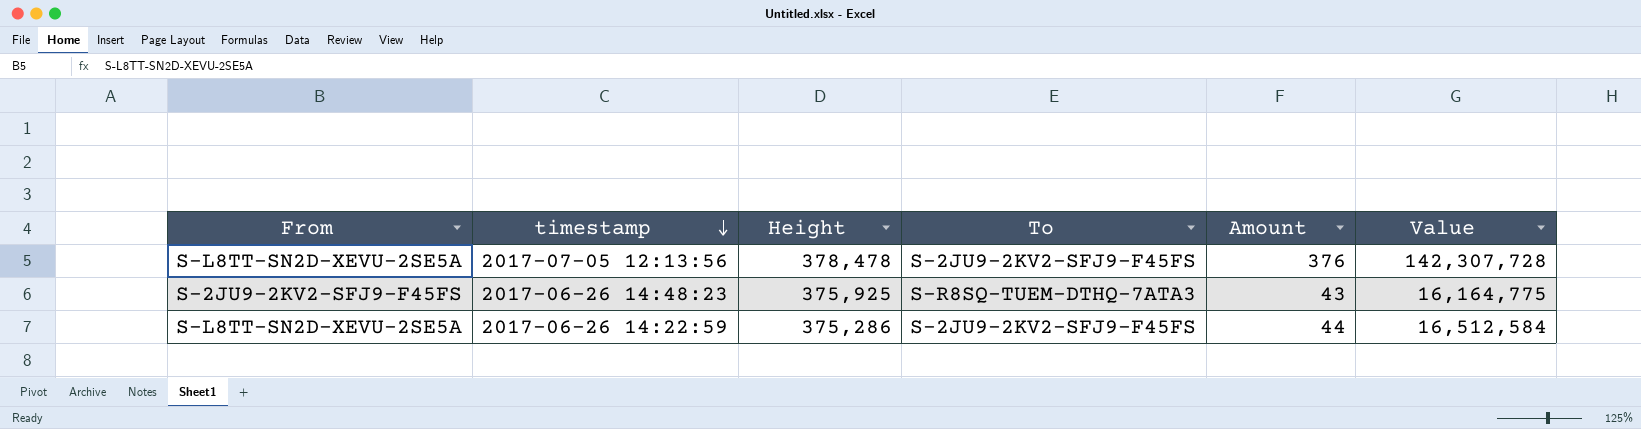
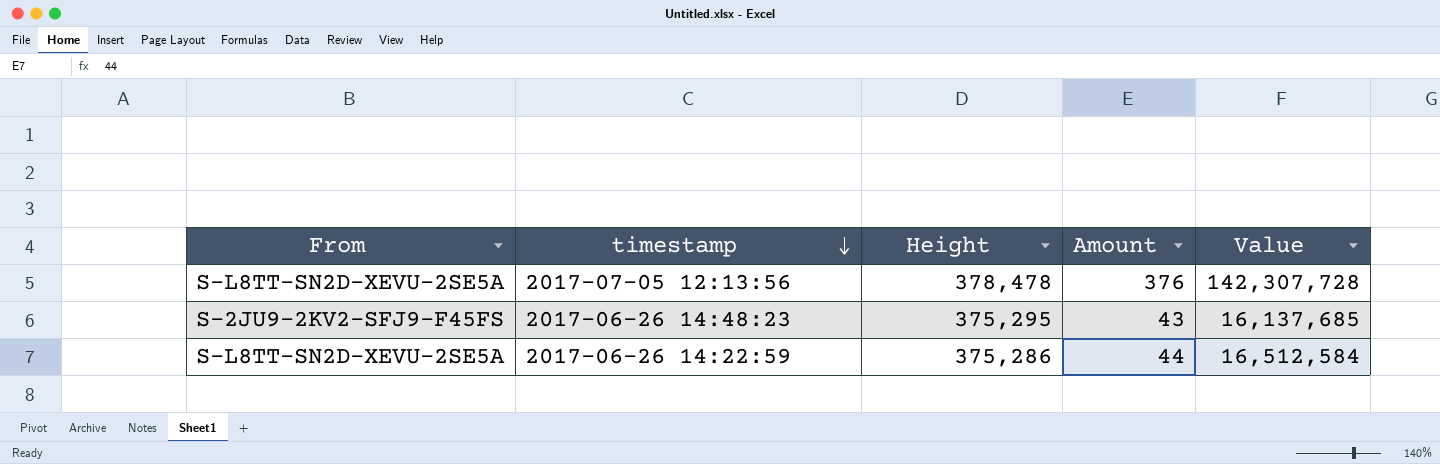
column To | position: 4 -> none
2017-06-26 14:48:23 | Height: 375,925 -> 375,295
2017-06-26 14:48:23 | Value: 16,164,775 -> 16,137,685

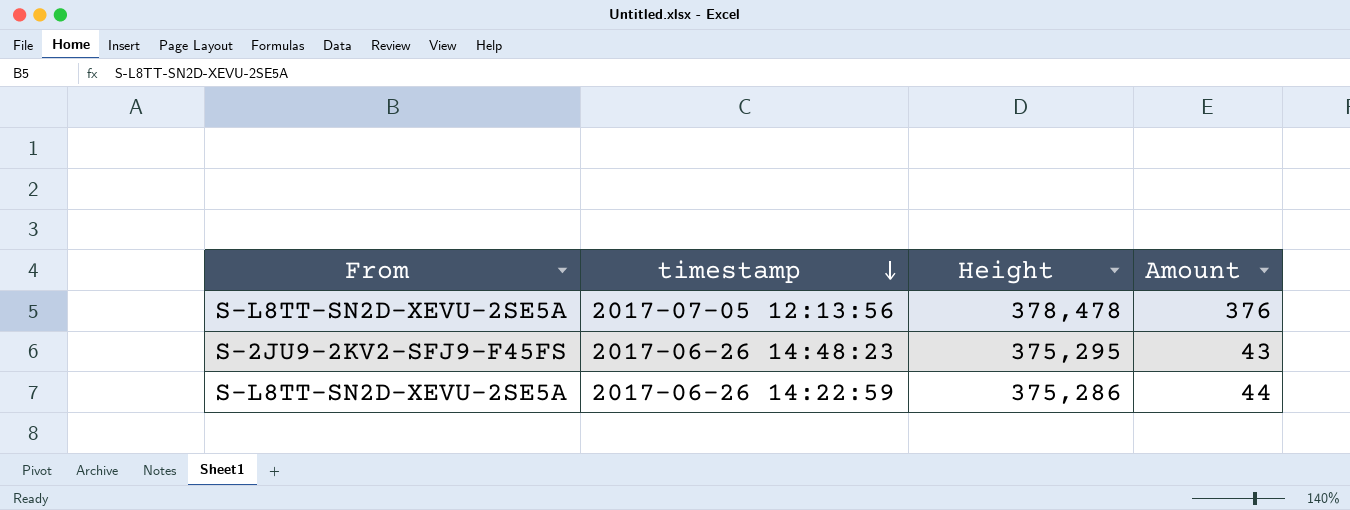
column Value | formula: [Height] * [Amount] -> none

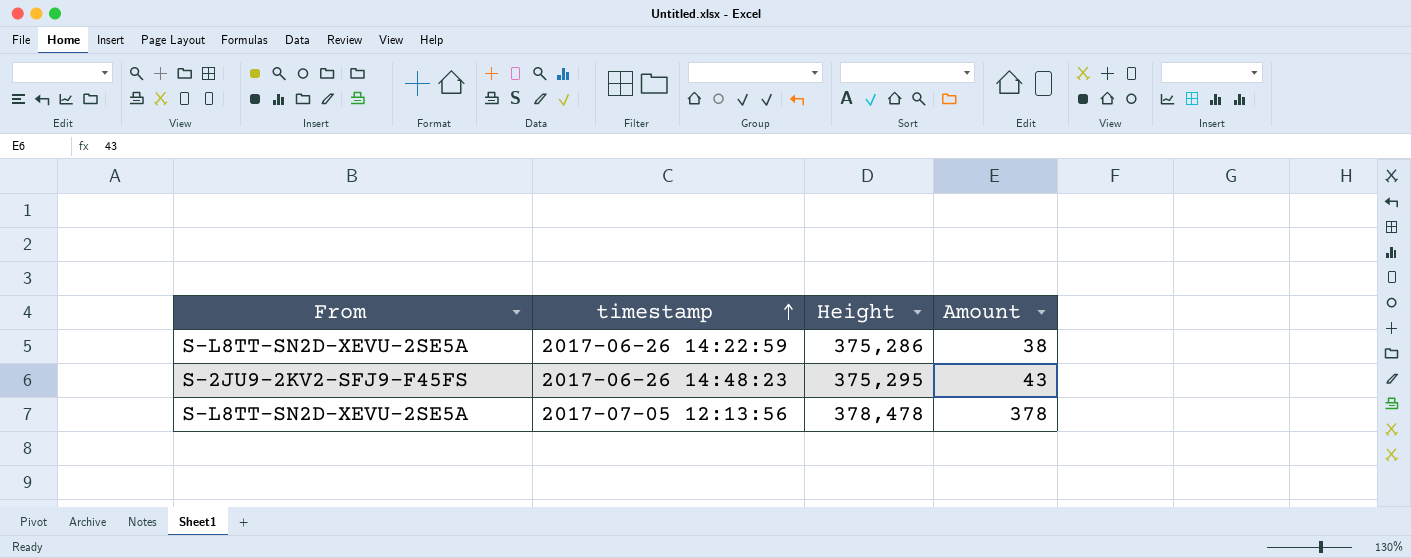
row order: timestamp descending -> timestamp ascending
2017-06-26 14:22:59 | Amount: 44 -> 38
2017-07-05 12:13:56 | Amount: 376 -> 378

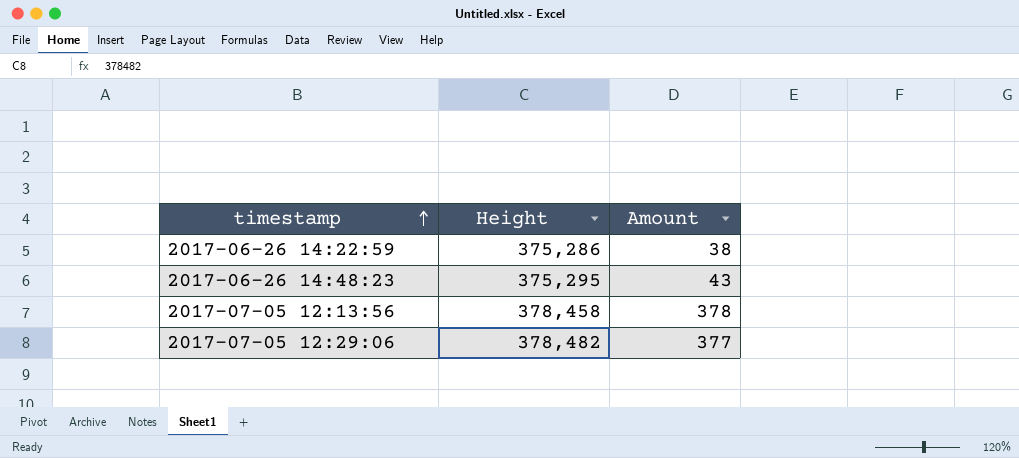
column From | position: 1 -> none
2017-07-05 12:13:56 | Height: 378,478 -> 378,458
row 2017-07-05 12:29:06: none -> 378,482 | 377

